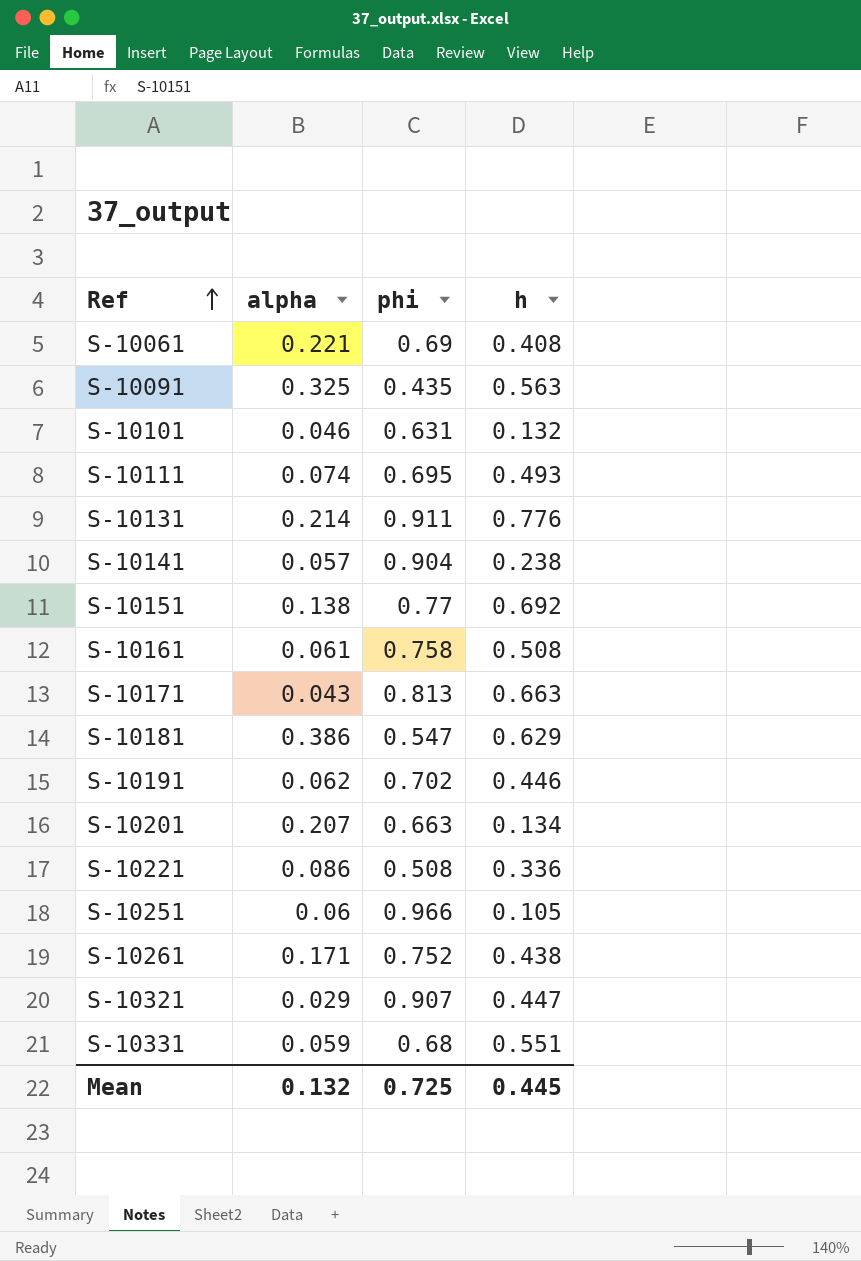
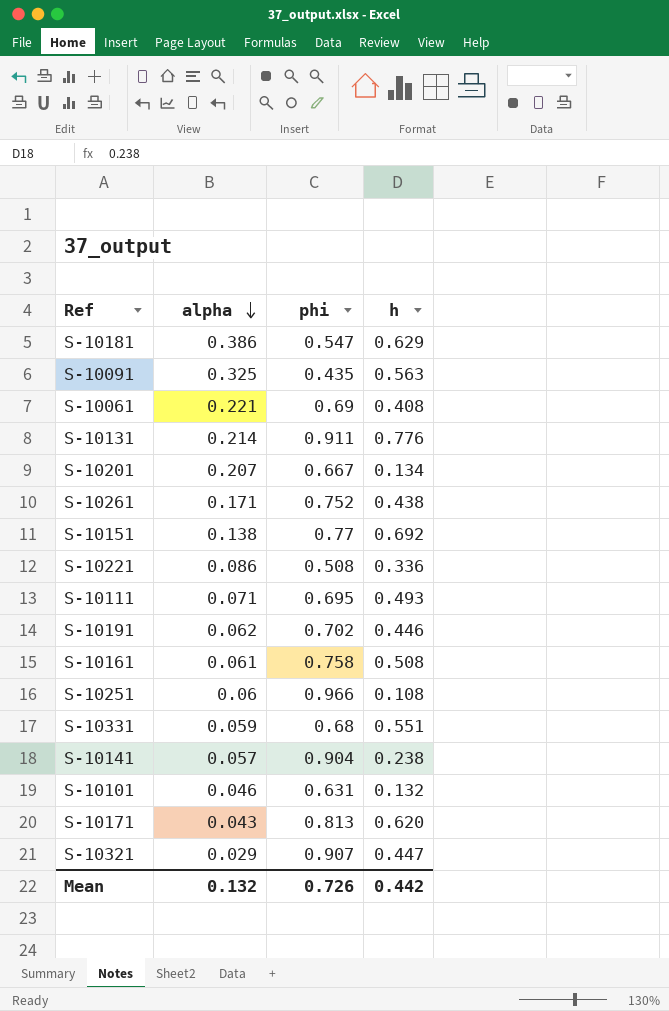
row order: Ref ascending -> alpha descending
S-10201 | phi: 0.663 -> 0.667
S-10111 | alpha: 0.074 -> 0.071
S-10251 | h: 0.105 -> 0.108
S-10171 | h: 0.663 -> 0.620
Mean | phi: 0.725 -> 0.726
Mean | h: 0.445 -> 0.442

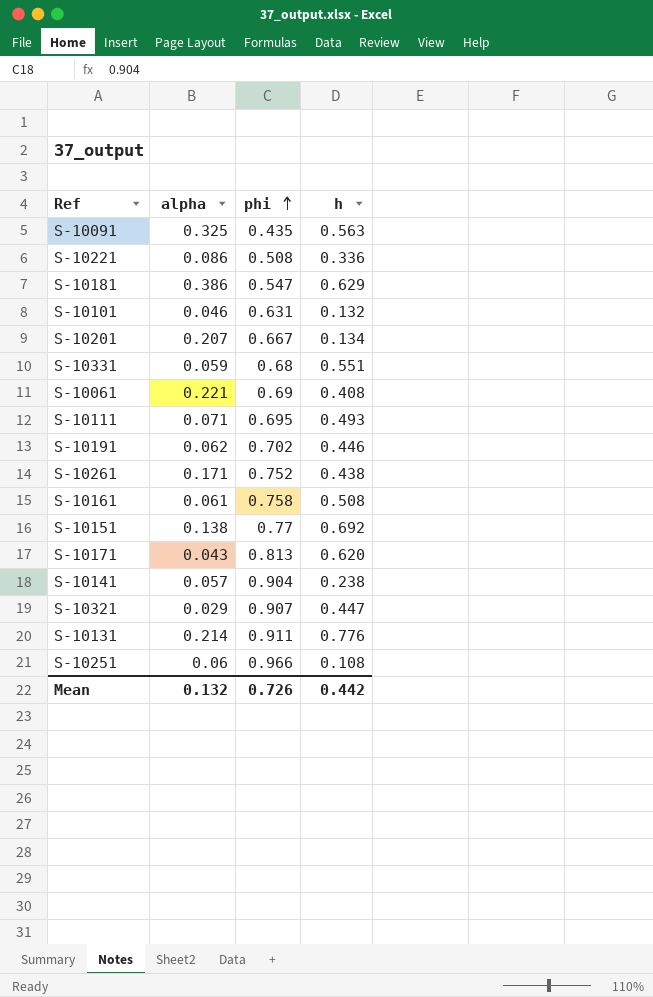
row order: alpha descending -> phi ascending

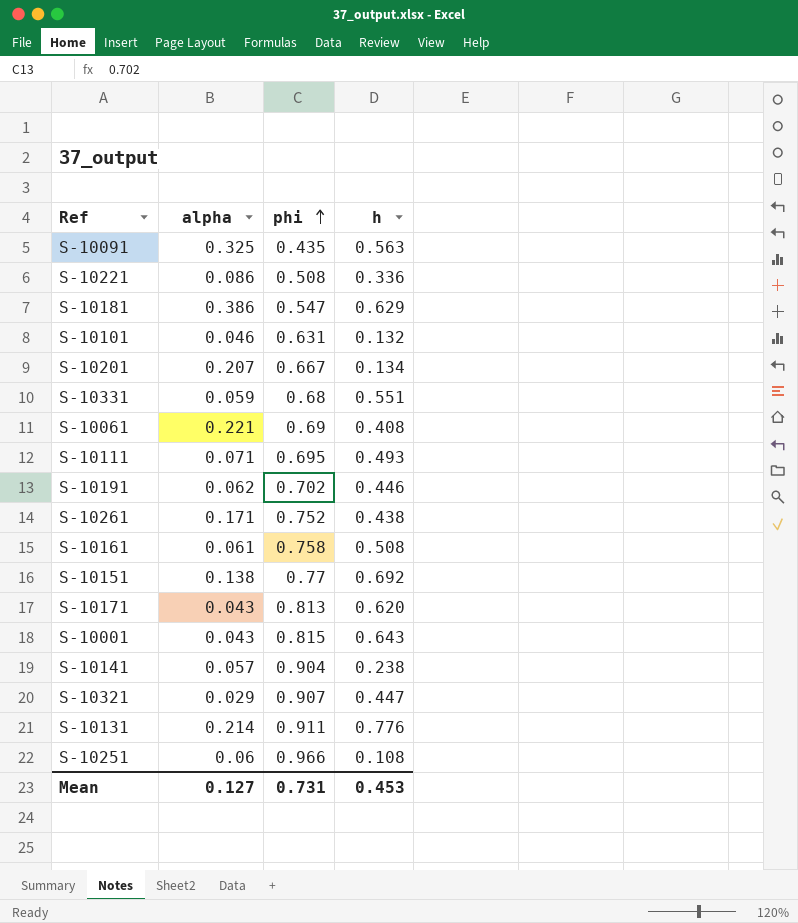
row S-10001: none -> 0.043 | 0.815 | 0.643
Mean | alpha: 0.132 -> 0.127
Mean | phi: 0.726 -> 0.731
Mean | h: 0.442 -> 0.453

